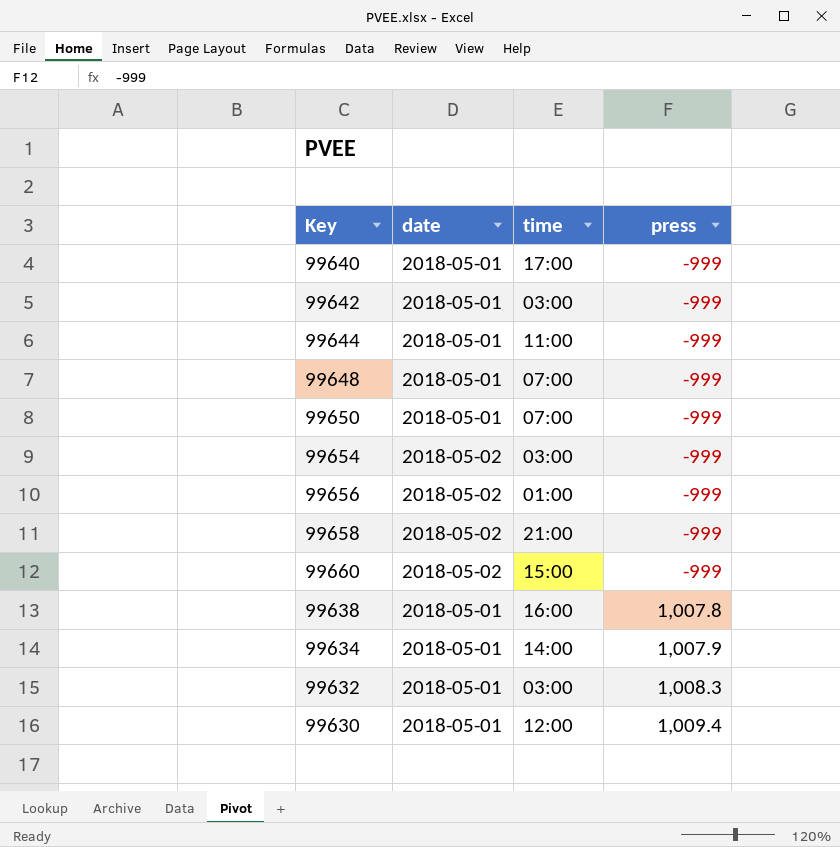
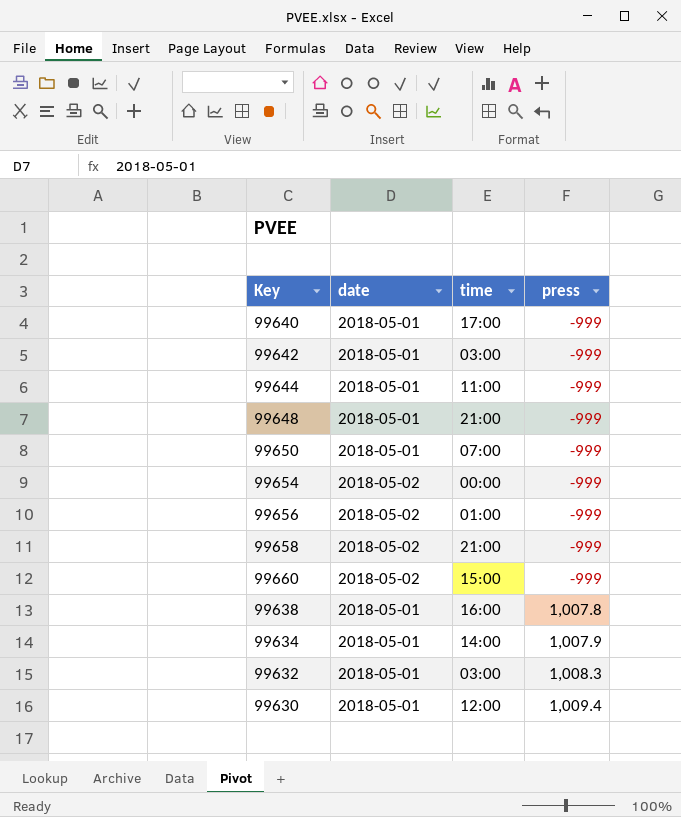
99648 | time: 07:00 -> 21:00
99654 | time: 03:00 -> 00:00

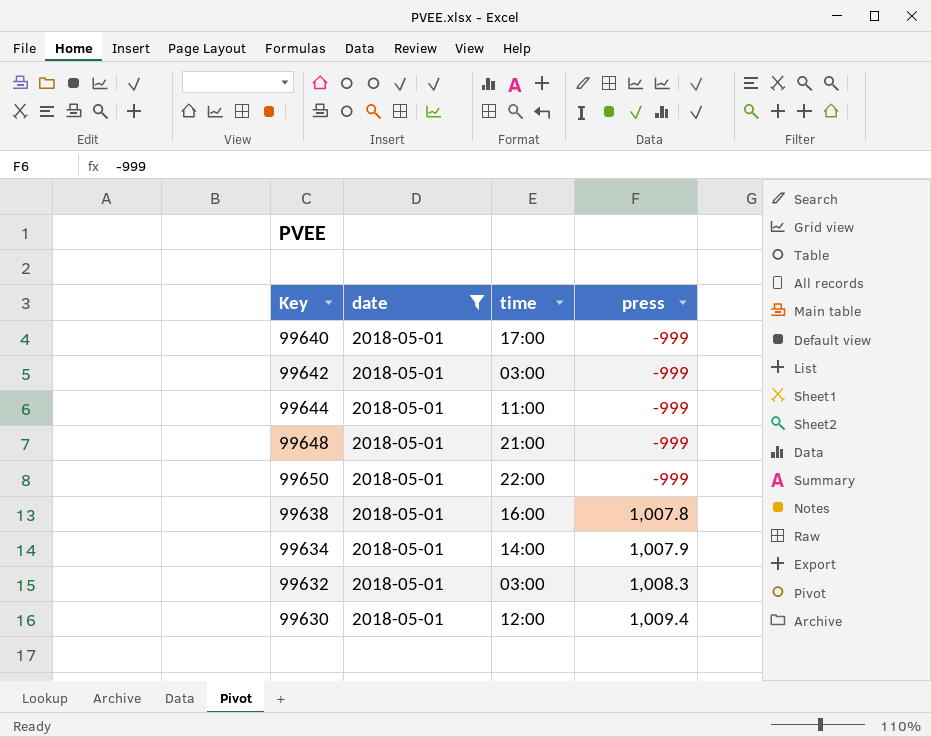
filter: none -> date = 2018-05-01
99650 | time: 07:00 -> 22:00

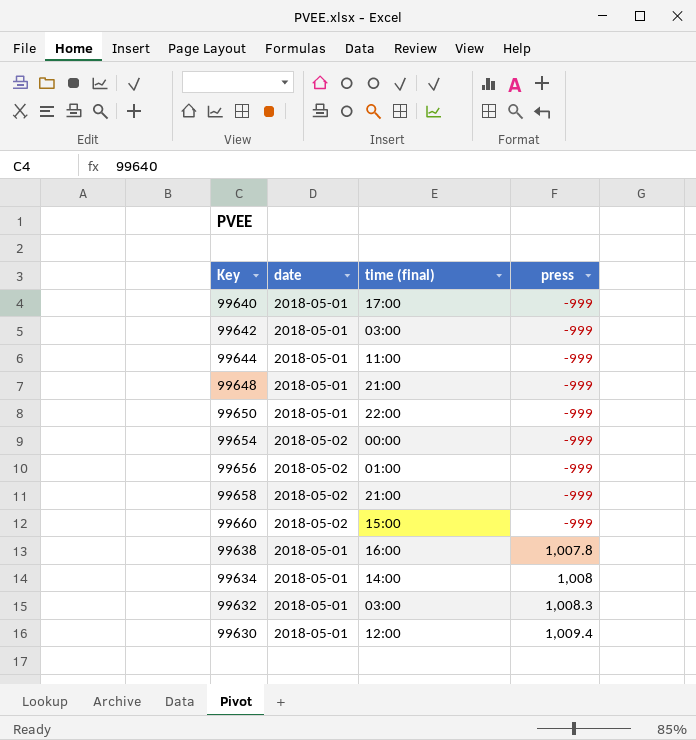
filter: date = 2018-05-01 -> none
column name: time -> time (final)
99634 | press: 1,007.9 -> 1,008

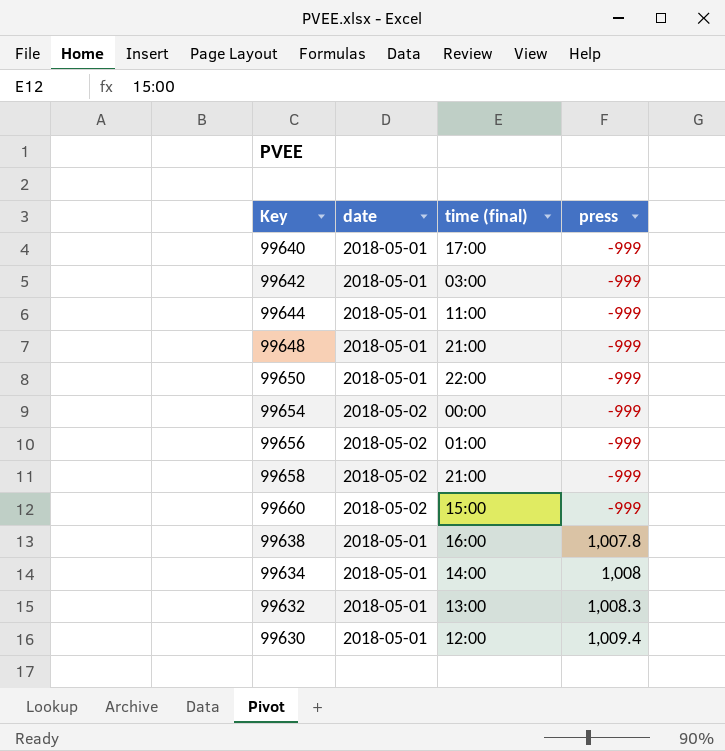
99632 | time (final): 03:00 -> 13:00

